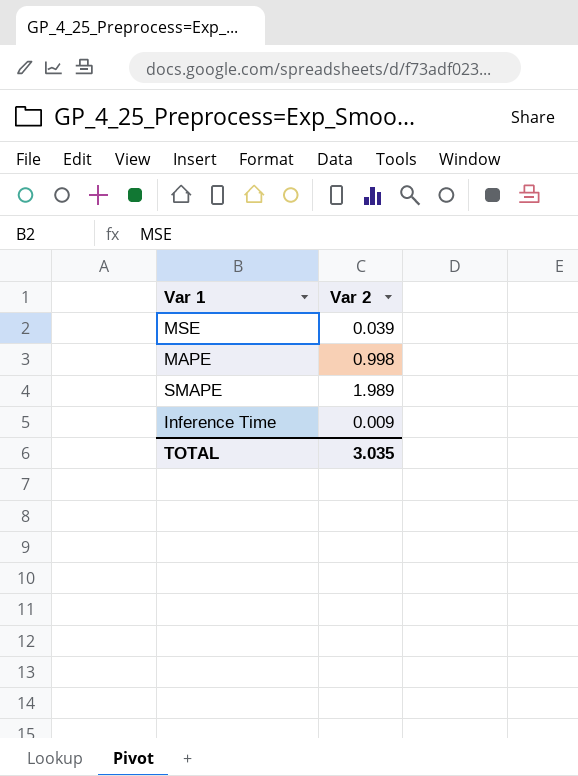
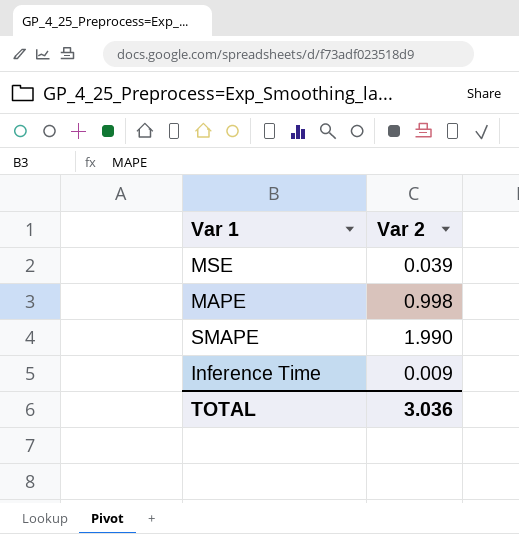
SMAPE | Var 2: 1.989 -> 1.990
TOTAL | Var 2: 3.035 -> 3.036

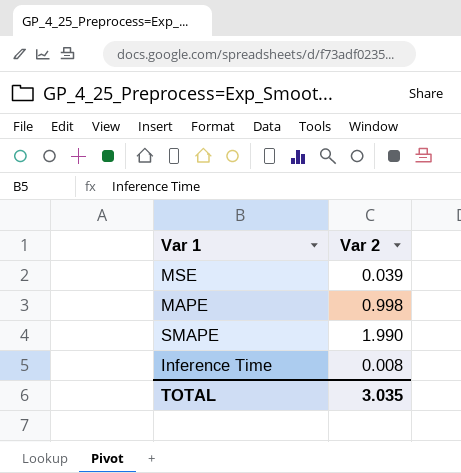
Inference Time | Var 2: 0.009 -> 0.008
TOTAL | Var 2: 3.036 -> 3.035

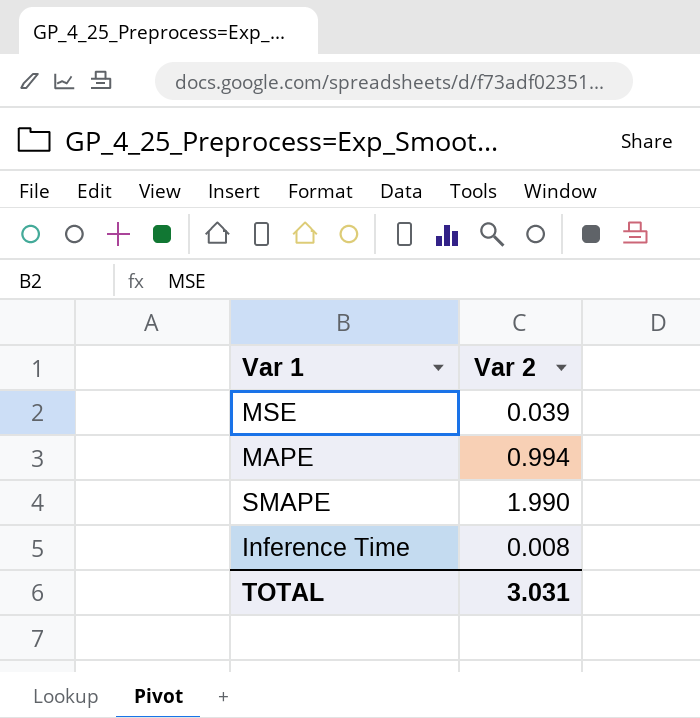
MAPE | Var 2: 0.998 -> 0.994
TOTAL | Var 2: 3.035 -> 3.031

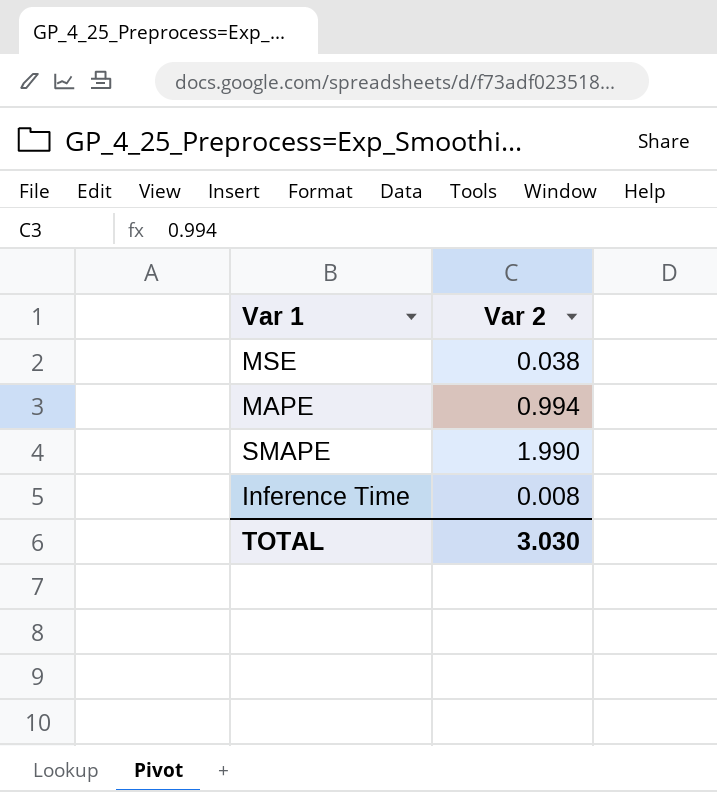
MSE | Var 2: 0.039 -> 0.038
TOTAL | Var 2: 3.031 -> 3.030

